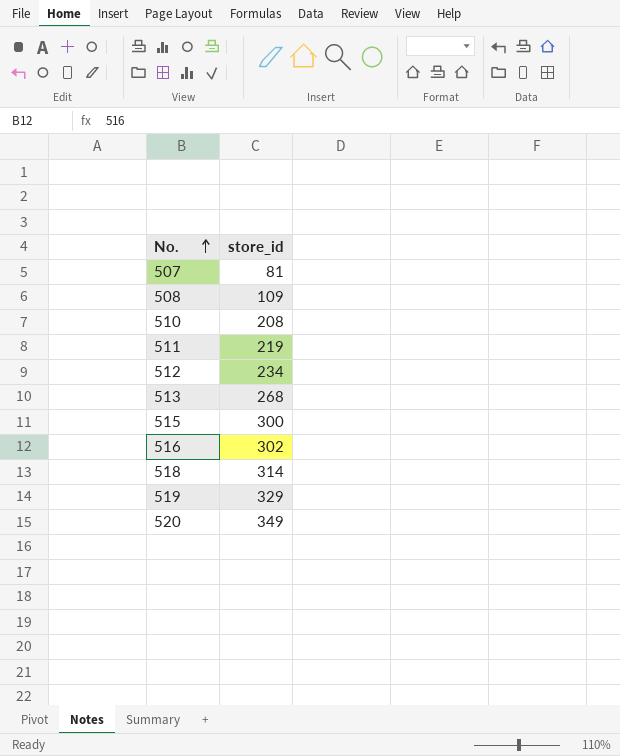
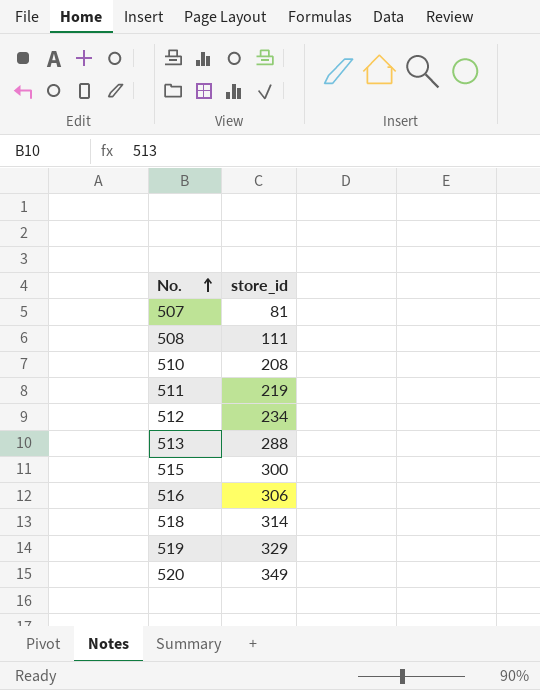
508 | store_id: 109 -> 111
513 | store_id: 268 -> 288
516 | store_id: 302 -> 306

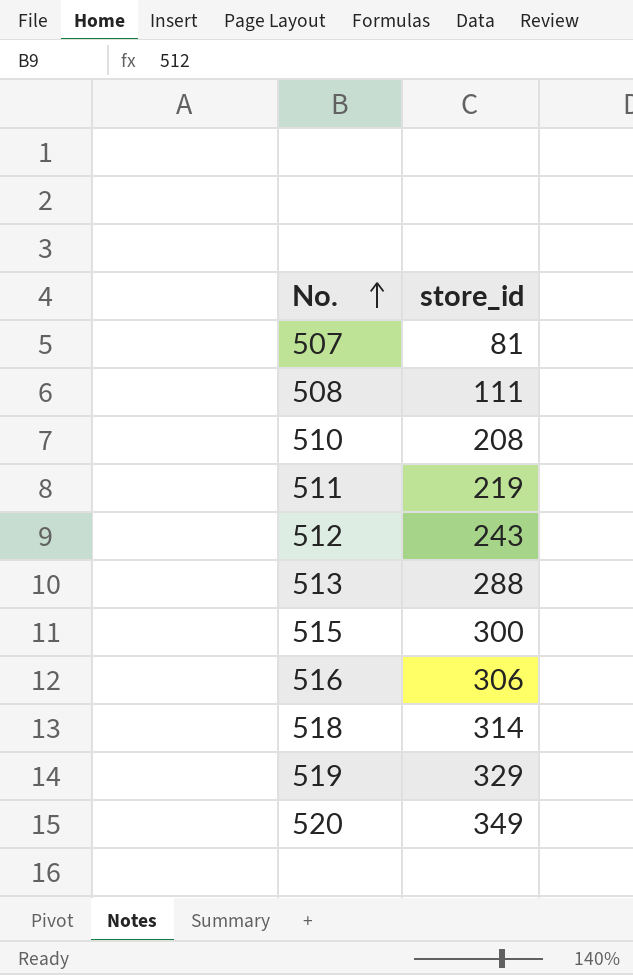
512 | store_id: 234 -> 243

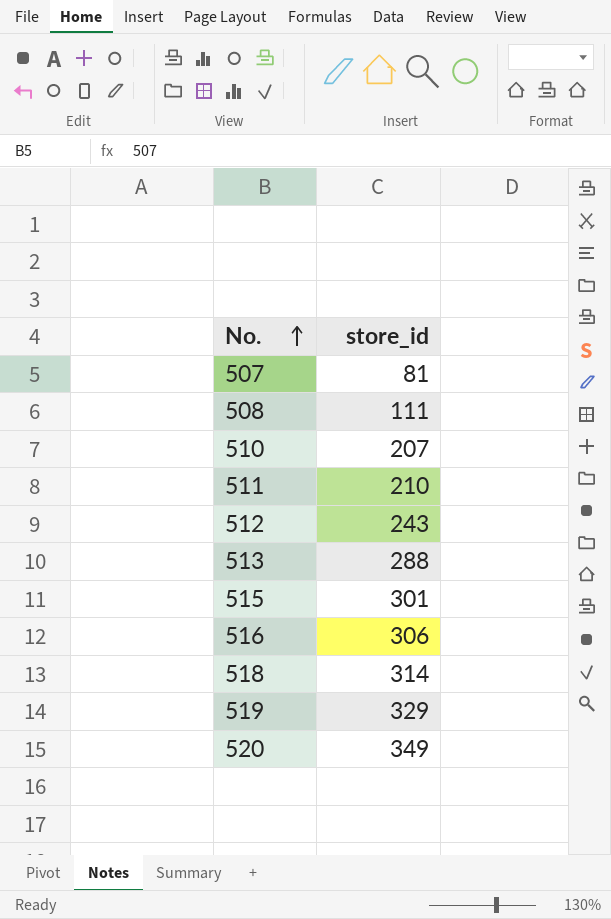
510 | store_id: 208 -> 207
511 | store_id: 219 -> 210
515 | store_id: 300 -> 301

